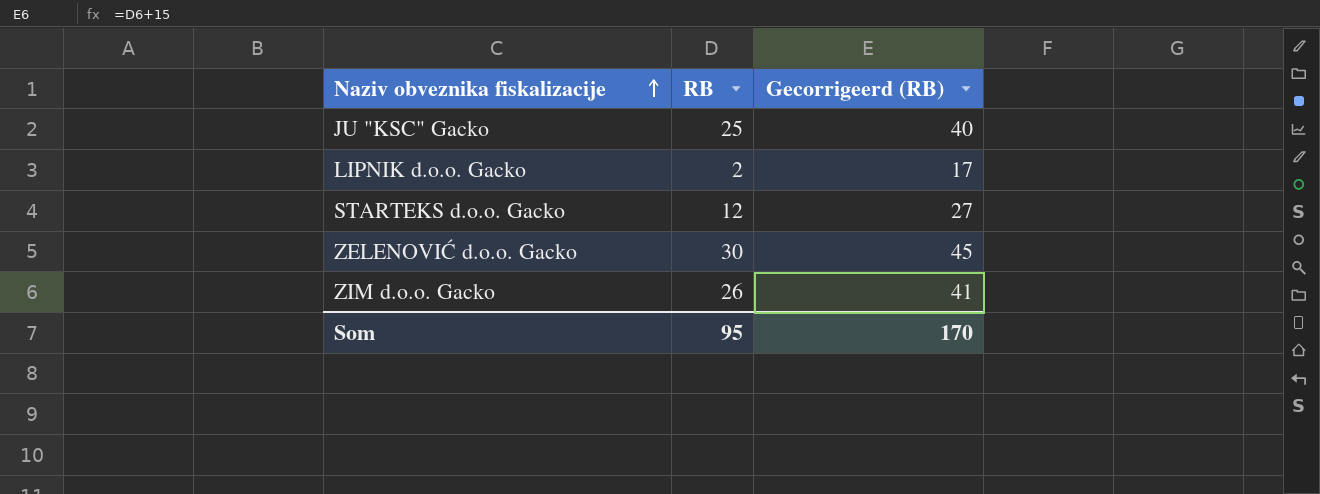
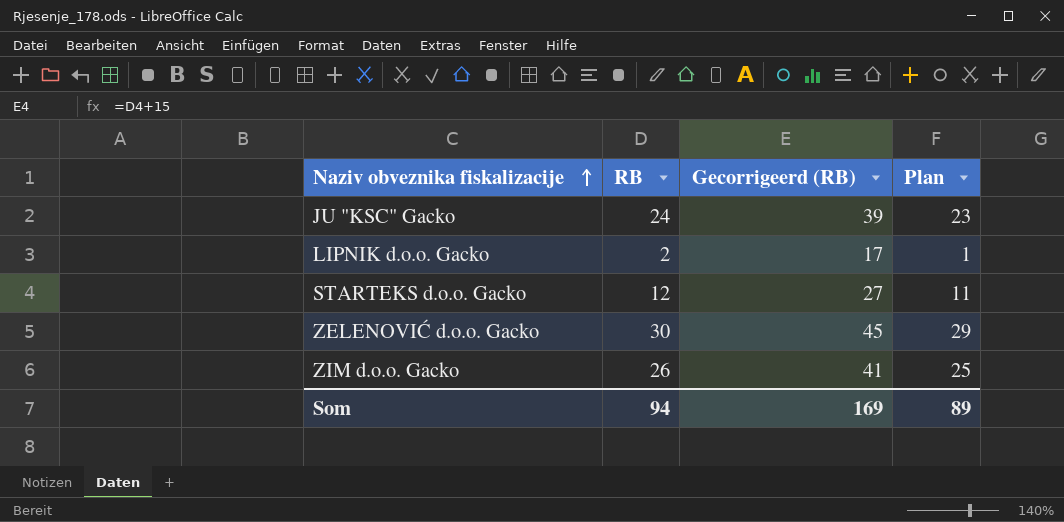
column Plan | formula: none -> [RB] - 1
JU "KSC" Gacko | RB: 25 -> 24
JU "KSC" Gacko | Gecorrigeerd (RB): 40 -> 39
Som | RB: 95 -> 94
Som | Gecorrigeerd (RB): 170 -> 169

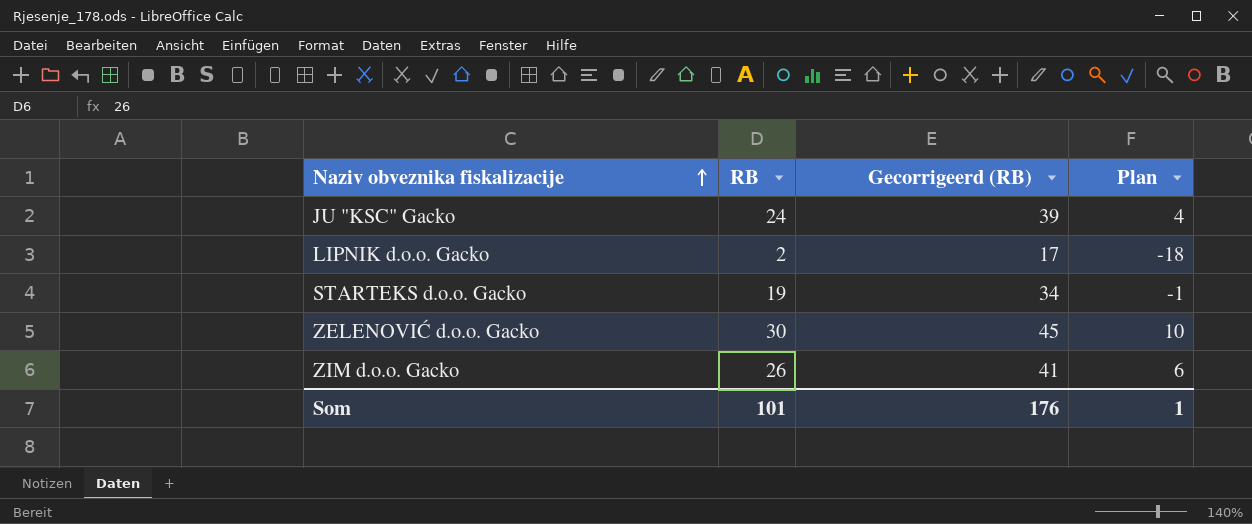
column Plan | formula: [RB] - 1 -> [RB] - 20
STARTEKS d.o.o. Gacko | RB: 12 -> 19
STARTEKS d.o.o. Gacko | Gecorrigeerd (RB): 27 -> 34
Som | RB: 94 -> 101
Som | Gecorrigeerd (RB): 169 -> 176
Som | Plan: 89 -> 1

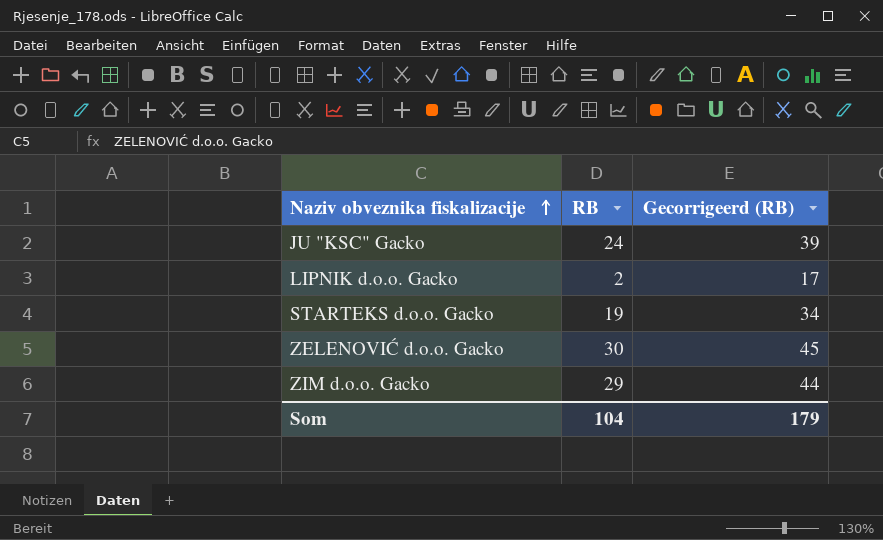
column Plan | formula: [RB] - 20 -> none
ZIM d.o.o. Gacko | RB: 26 -> 29
ZIM d.o.o. Gacko | Gecorrigeerd (RB): 41 -> 44
Som | RB: 101 -> 104
Som | Gecorrigeerd (RB): 176 -> 179

